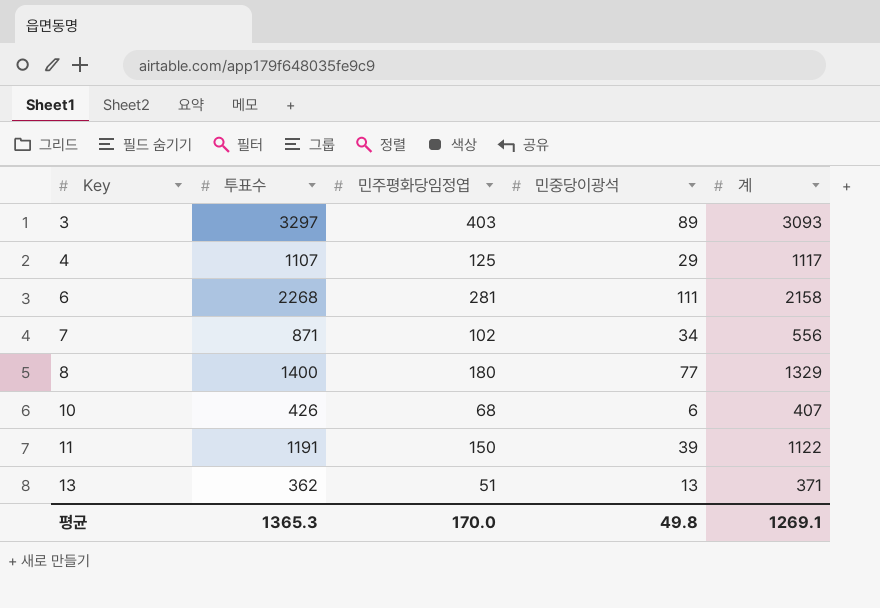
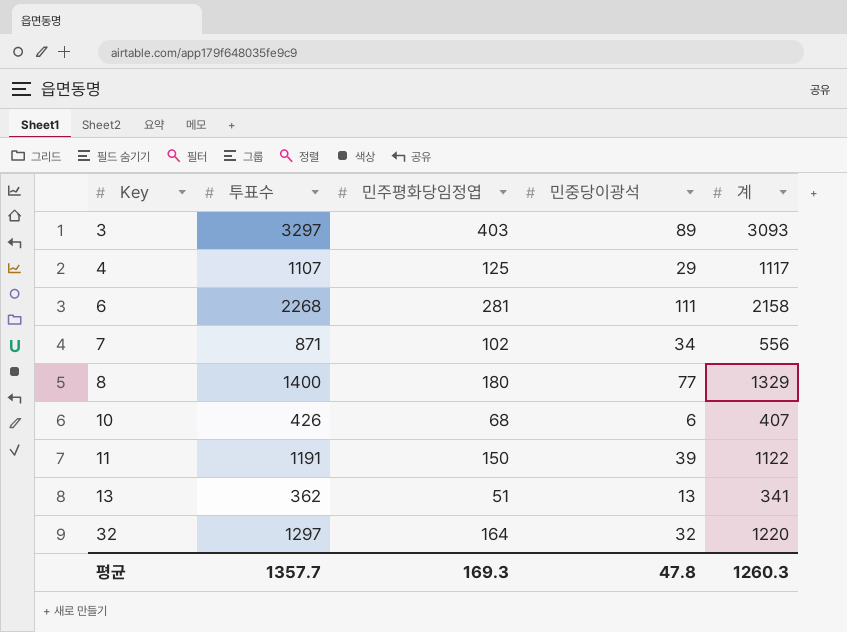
13 | 계: 371 -> 341
row 32: none -> 1297 | 164 | 32 | 1220
평균 | 투표수: 1365.3 -> 1357.7
평균 | 민주평화당임정엽: 170.0 -> 169.3
평균 | 민중당이광석: 49.8 -> 47.8
평균 | 계: 1269.1 -> 1260.3

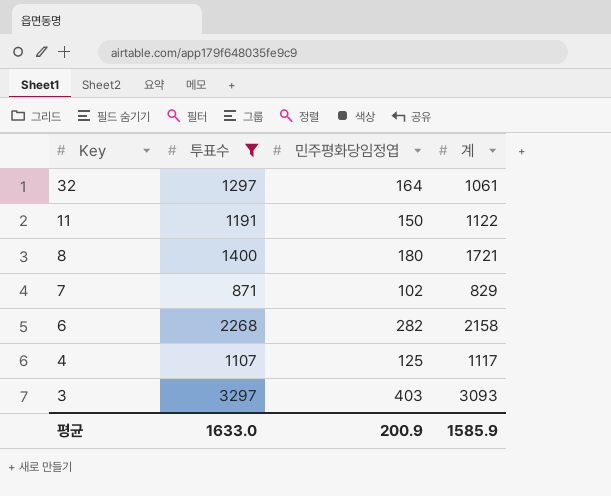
filter: none -> 투표수 >= 871
row order: Key ascending -> Key descending
column 민중당이광석 | position: 4 -> none
32 | 계: 1220 -> 1061
8 | 계: 1329 -> 1721
7 | 계: 556 -> 829
6 | 민주평화당임정엽: 281 -> 282
평균 | 투표수: 1357.7 -> 1633.0
평균 | 민주평화당임정엽: 169.3 -> 200.9
평균 | 계: 1260.3 -> 1585.9

